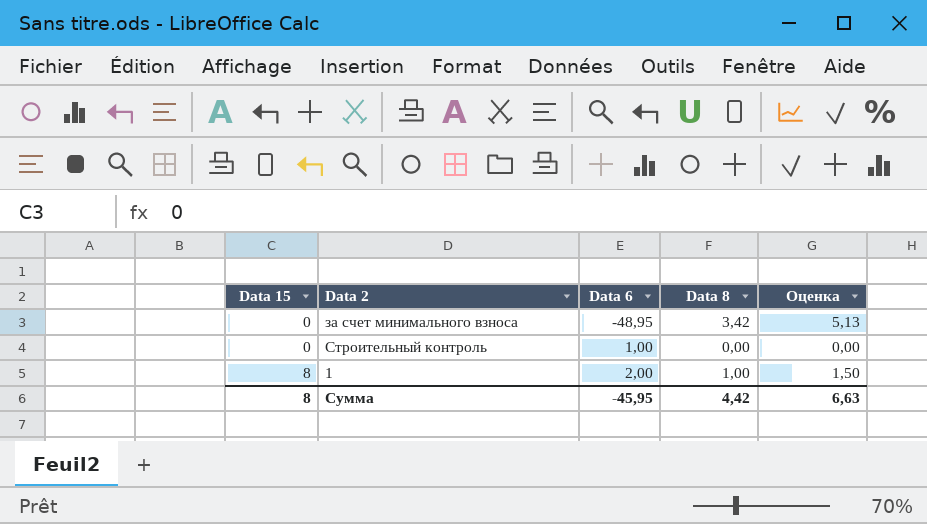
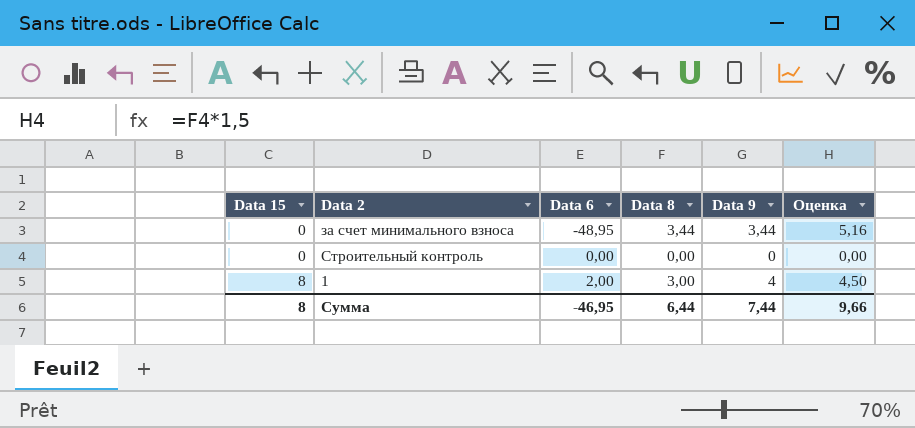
column Data 9 | position: none -> 5
за счет минимального взноса | Data 8: 3,42 -> 3,44
за счет минимального взноса | Оценка: 5,13 -> 5,16
Строительный контроль | Data 6: 1,00 -> 0,00
1 | Data 8: 1,00 -> 3,00
1 | Оценка: 1,50 -> 4,50
Сумма | Data 6: -45,95 -> -46,95
Сумма | Data 8: 4,42 -> 6,44
Сумма | Оценка: 6,63 -> 9,66

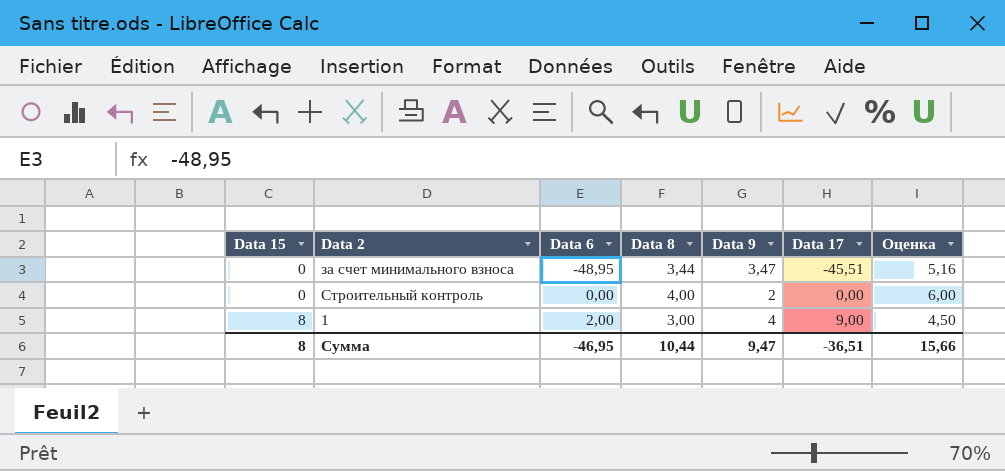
column Data 17 | position: none -> 6
за счет минимального взноса | Data 9: 3,44 -> 3,47
Строительный контроль | Data 8: 0,00 -> 4,00
Строительный контроль | Data 9: 0 -> 2
Строительный контроль | Оценка: 0,00 -> 6,00
Сумма | Data 8: 6,44 -> 10,44
Сумма | Data 9: 7,44 -> 9,47
Сумма | Оценка: 9,66 -> 15,66

